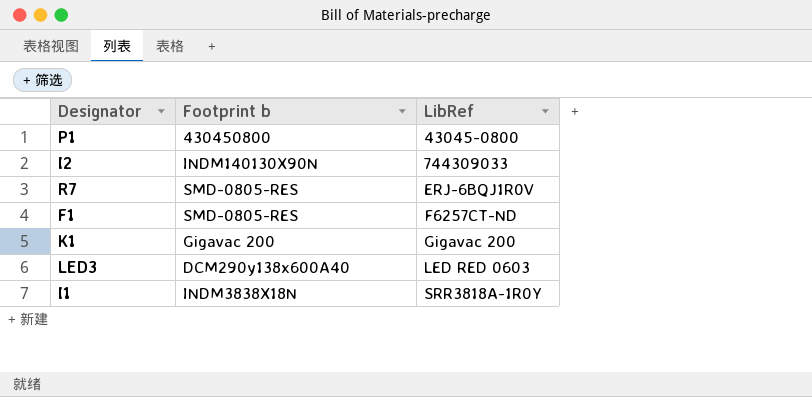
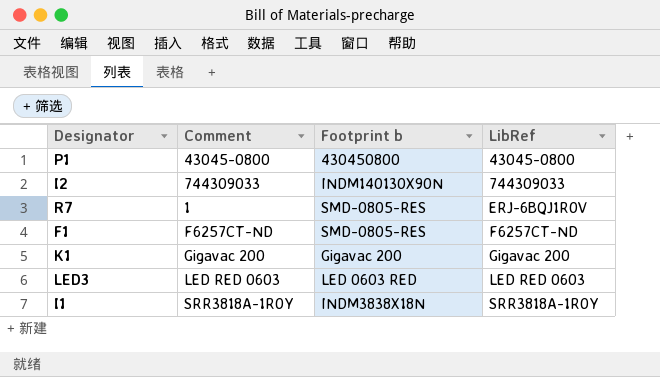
column Comment | position: none -> 2
LED3 | Footprint b: DCM290y138x600A40 -> LED 0603 RED

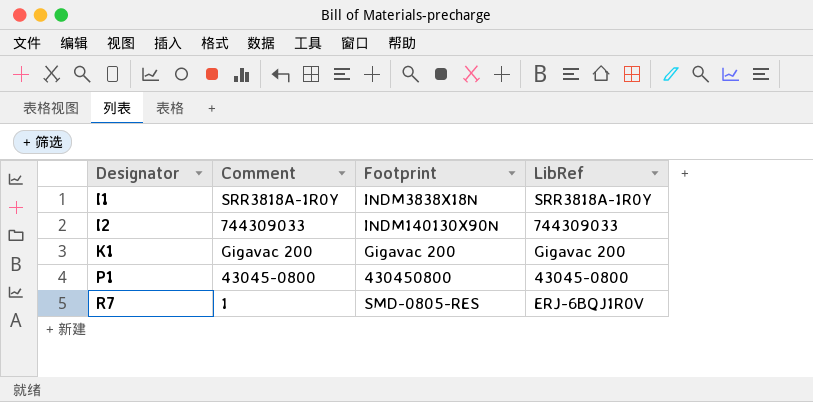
row order: LibRef ascending -> Designator ascending
column name: Footprint b -> Footprint
row F1: F6257CT-ND | SMD-0805-RES | F6257CT-ND -> none
row LED3: LED RED 0603 | LED 0603 RED | LED RED 0603 -> none

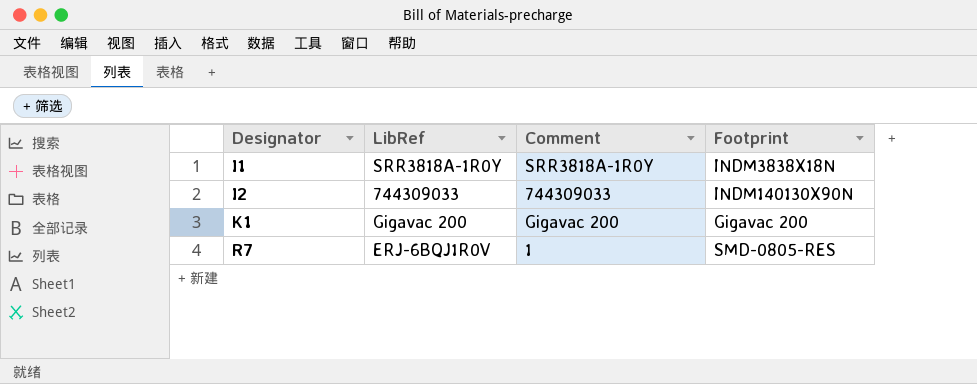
column LibRef | position: 4 -> 2
row P1: 43045-0800 | 430450800 | 43045-0800 -> none

